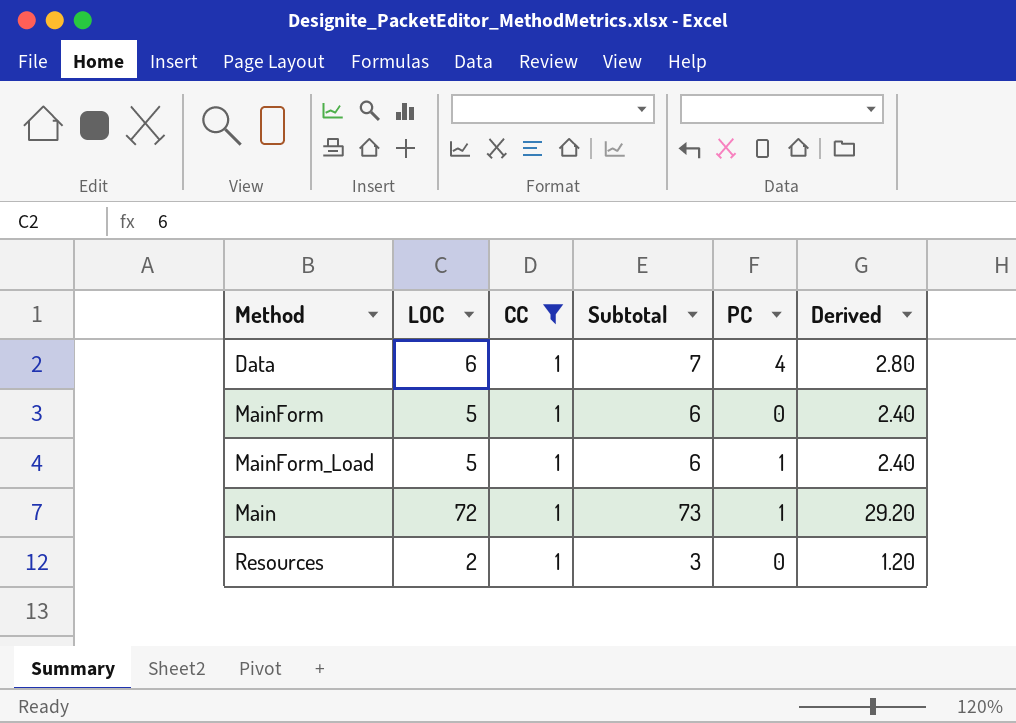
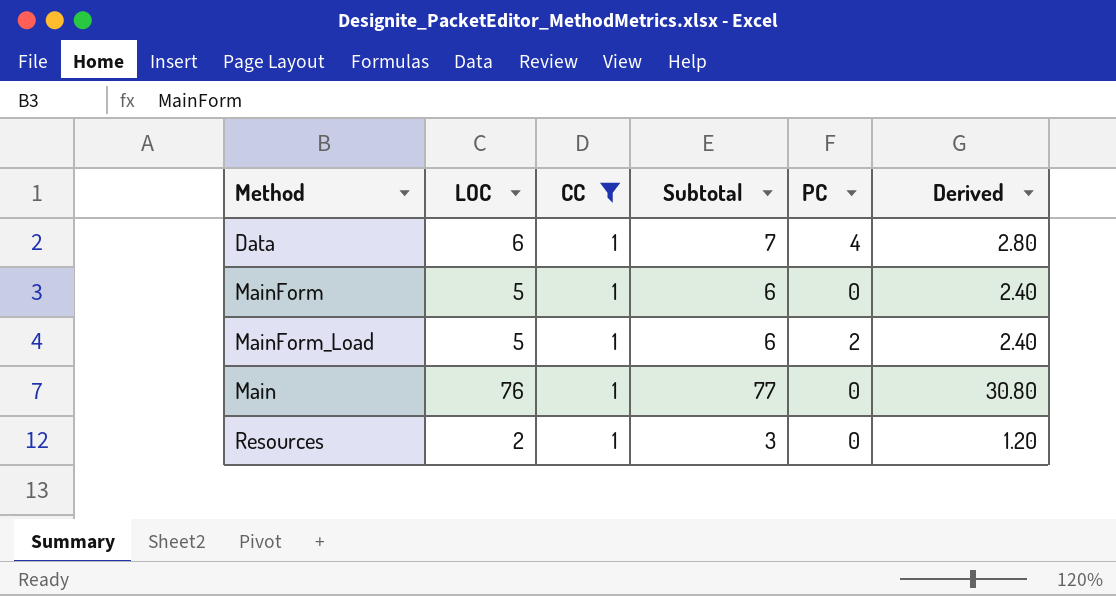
MainForm_Load | PC: 1 -> 2
Main | LOC: 72 -> 76
Main | Subtotal: 73 -> 77
Main | PC: 1 -> 0
Main | Derived: 29.20 -> 30.80

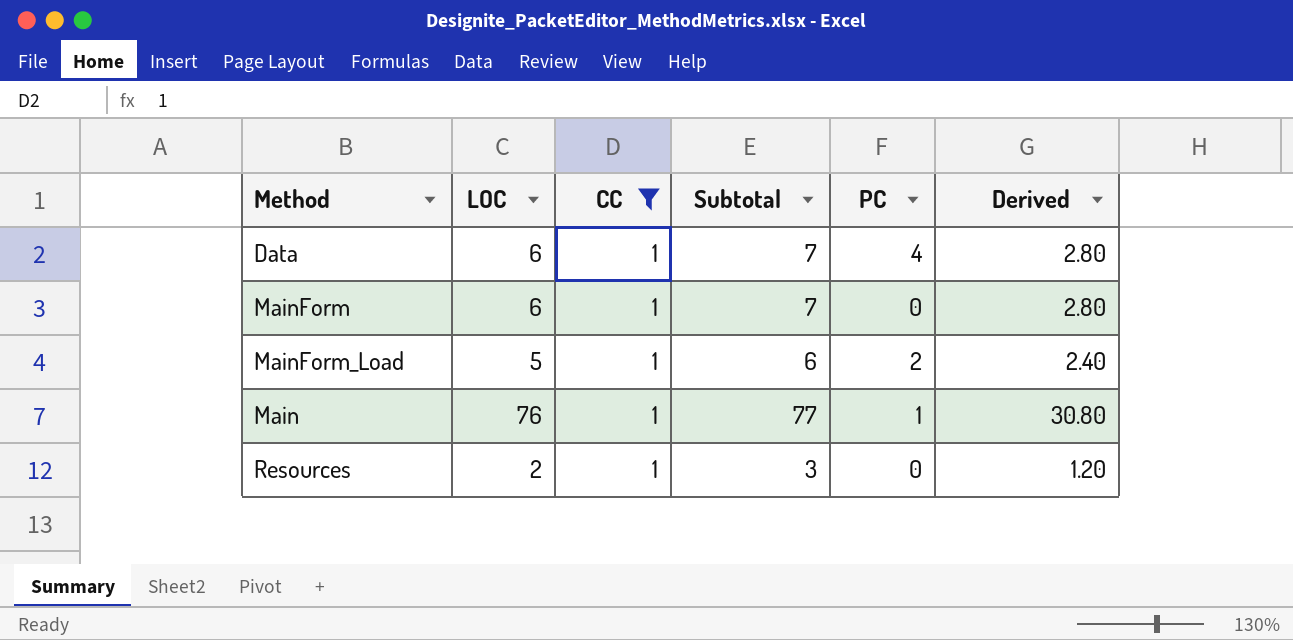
MainForm | LOC: 5 -> 6
MainForm | Subtotal: 6 -> 7
MainForm | Derived: 2.40 -> 2.80
Main | PC: 0 -> 1

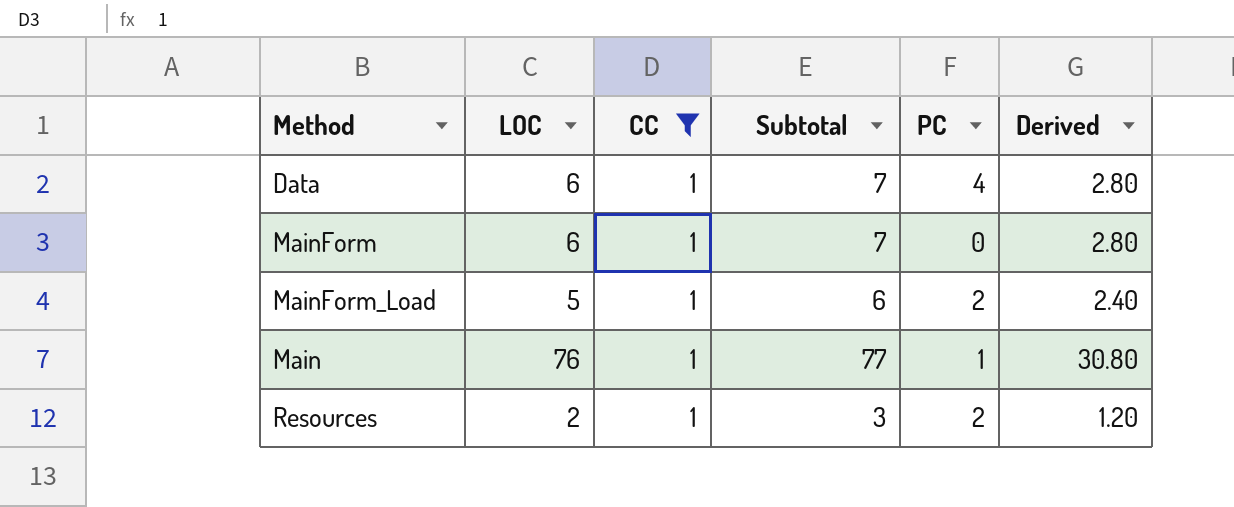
Resources | PC: 0 -> 2

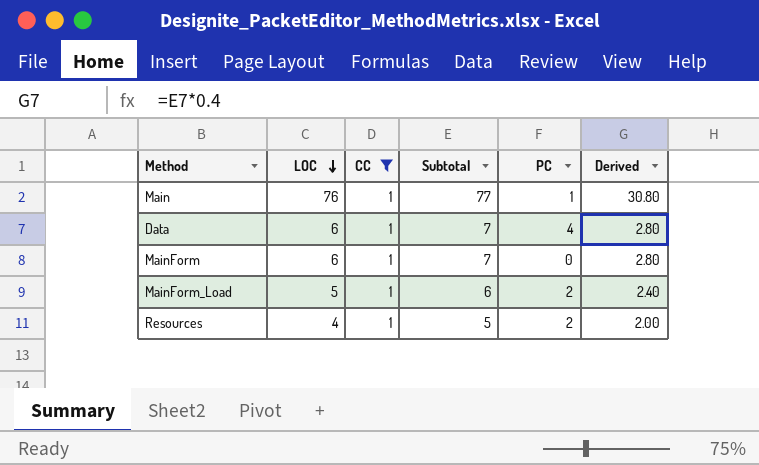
row order: none -> LOC descending
Resources | LOC: 2 -> 4
Resources | Subtotal: 3 -> 5
Resources | Derived: 1.20 -> 2.00

